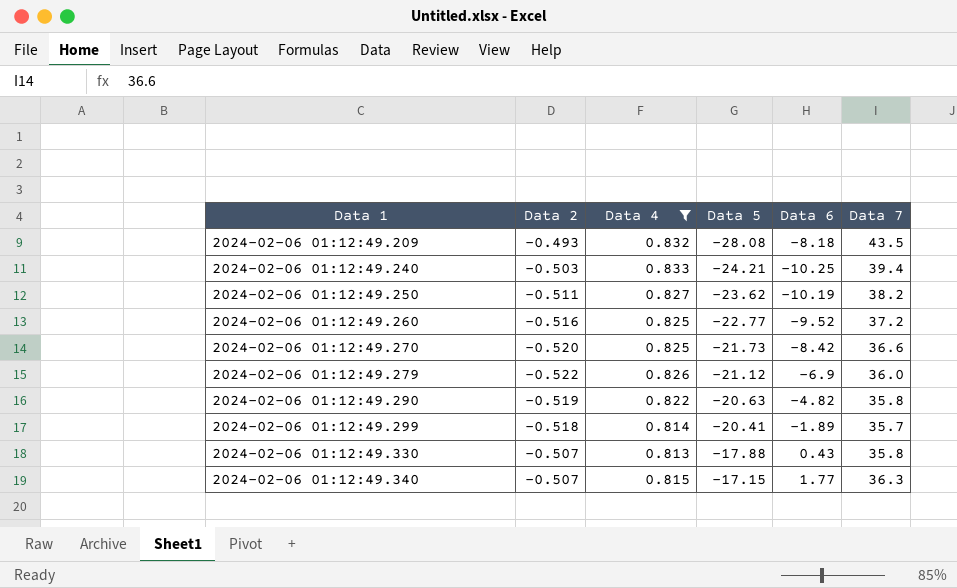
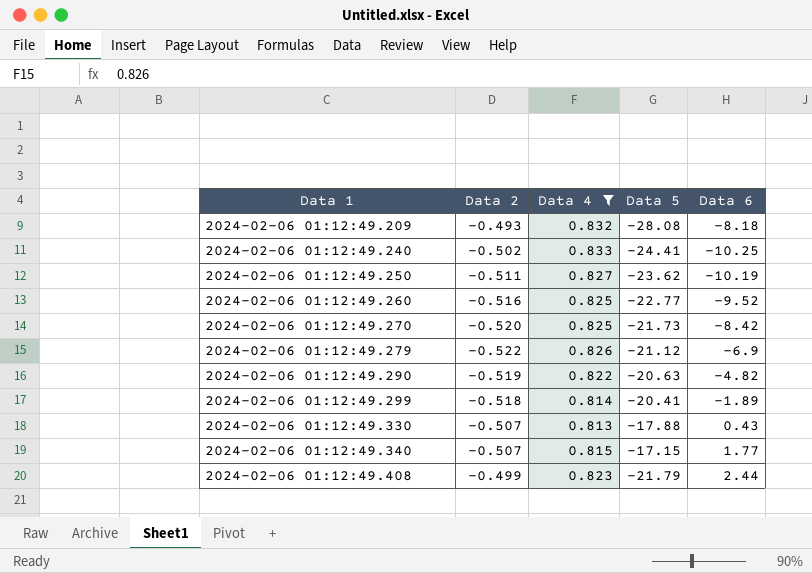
column Data 7 | position: 6 -> none
2024-02-06 01:12:49.240 | Data 2: -0.503 -> -0.502
2024-02-06 01:12:49.240 | Data 5: -24.21 -> -24.41
row 2024-02-06 01:12:49.408: none -> -0.499 | 0.823 | -21.79 | 2.44

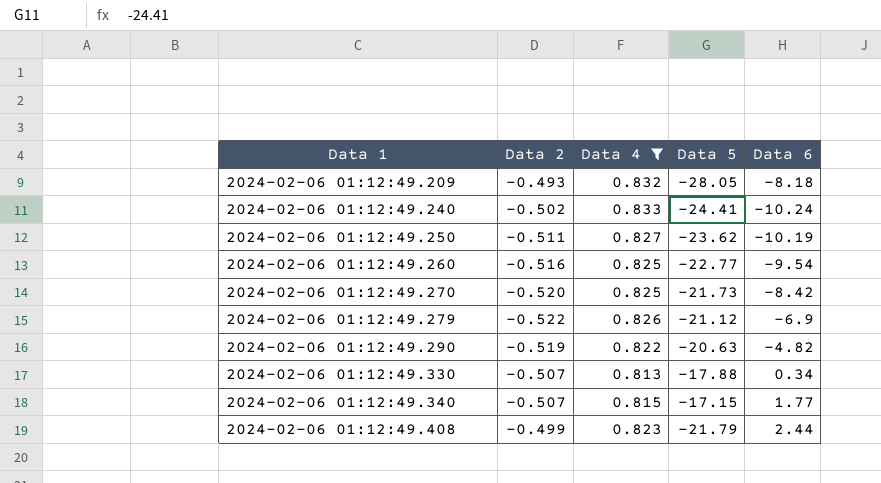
row 2024-02-06 01:12:49.299: -0.518 | 0.814 | -20.41 | -1.89 -> none
2024-02-06 01:12:49.209 | Data 5: -28.08 -> -28.05
2024-02-06 01:12:49.240 | Data 6: -10.25 -> -10.24
2024-02-06 01:12:49.260 | Data 6: -9.52 -> -9.54
2024-02-06 01:12:49.330 | Data 6: 0.43 -> 0.34

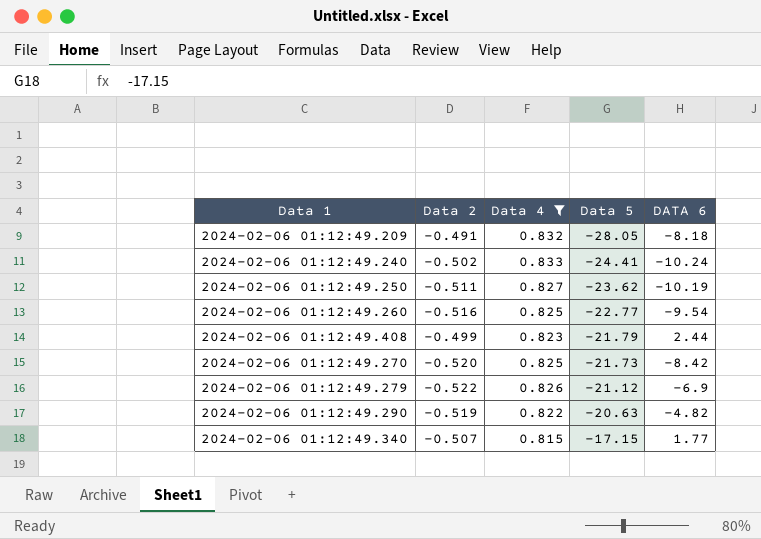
row order: Data 1 ascending -> Data 5 ascending
column name: Data 6 -> DATA 6
row 2024-02-06 01:12:49.330: -0.507 | 0.813 | -17.88 | 0.34 -> none
2024-02-06 01:12:49.209 | Data 2: -0.493 -> -0.491

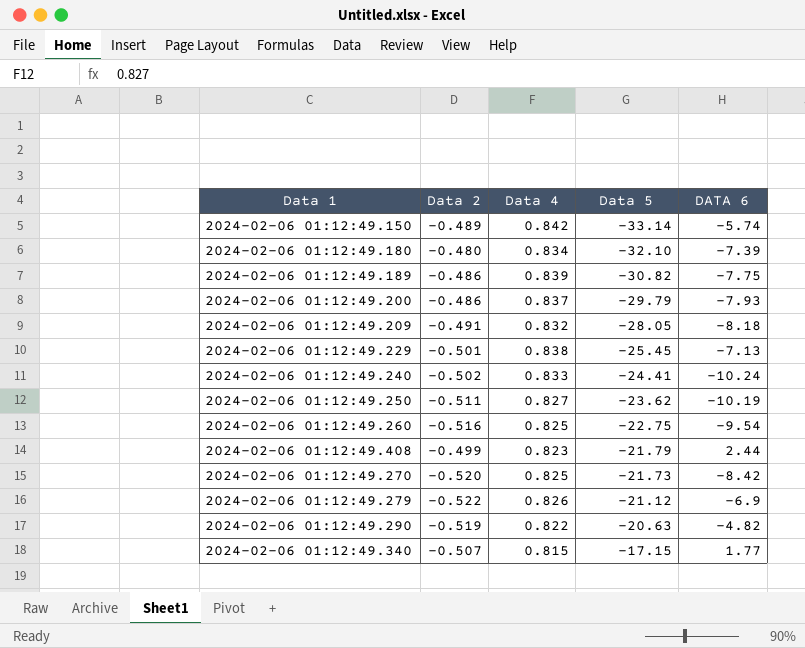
filter: Data 4 <= 0.833 -> none
2024-02-06 01:12:49.260 | Data 5: -22.77 -> -22.75

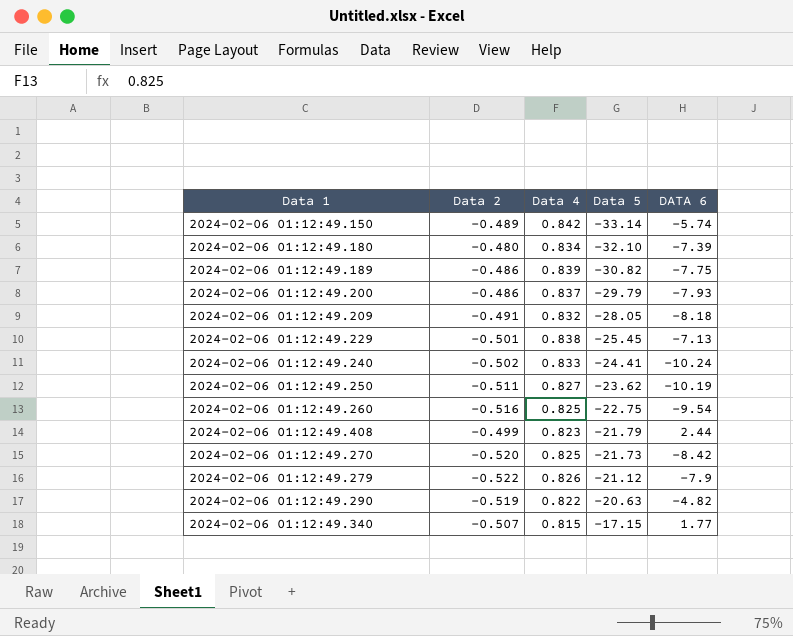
2024-02-06 01:12:49.279 | DATA 6: -6.9 -> -7.9

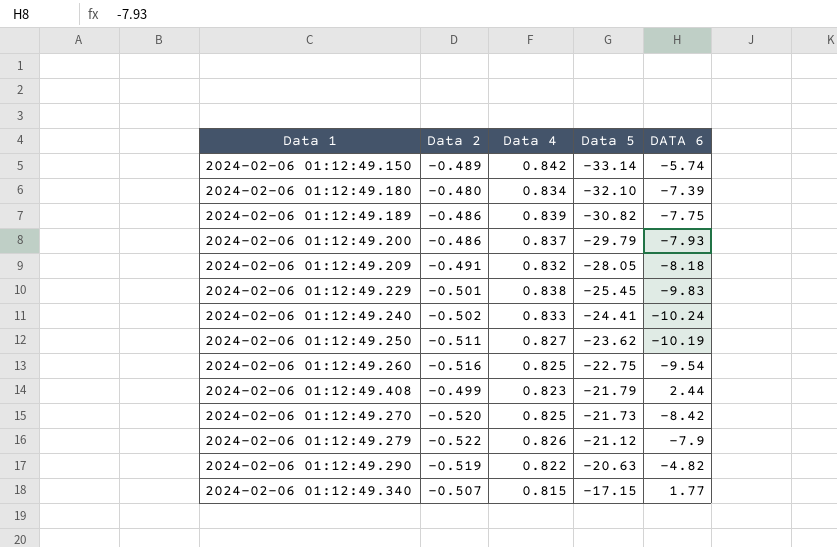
2024-02-06 01:12:49.229 | DATA 6: -7.13 -> -9.83

